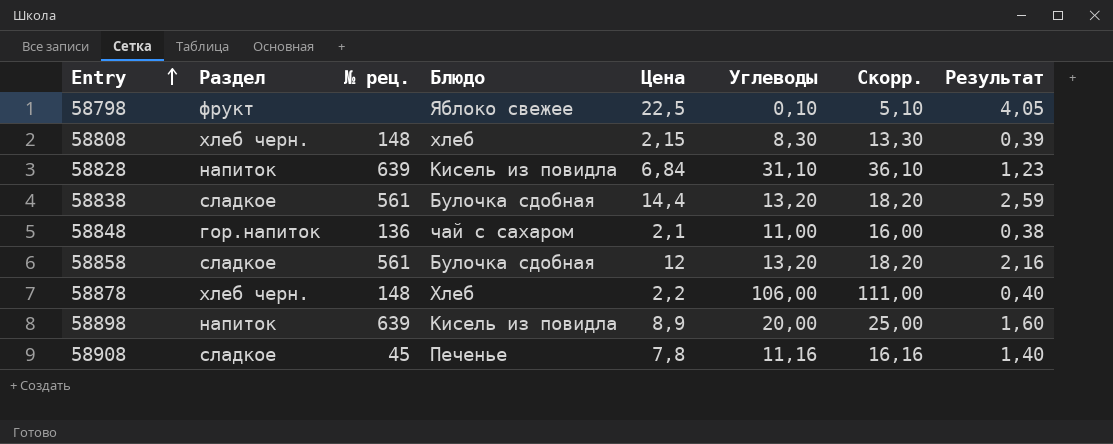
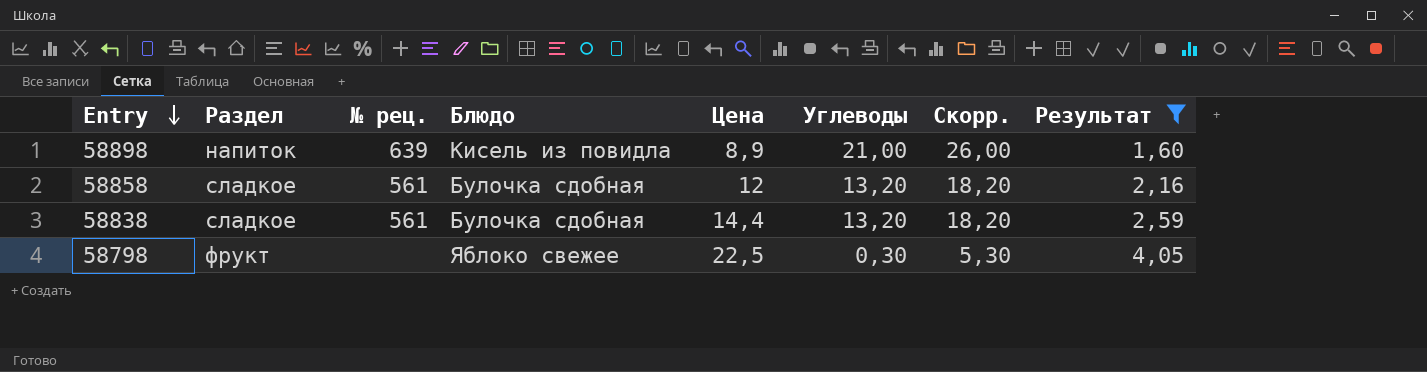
filter: none -> Результат >= 1,60
row order: Entry ascending -> Entry descending
58898 | Углеводы: 20,00 -> 21,00
58898 | Скорр.: 25,00 -> 26,00
58798 | Углеводы: 0,10 -> 0,30
58798 | Скорр.: 5,10 -> 5,30

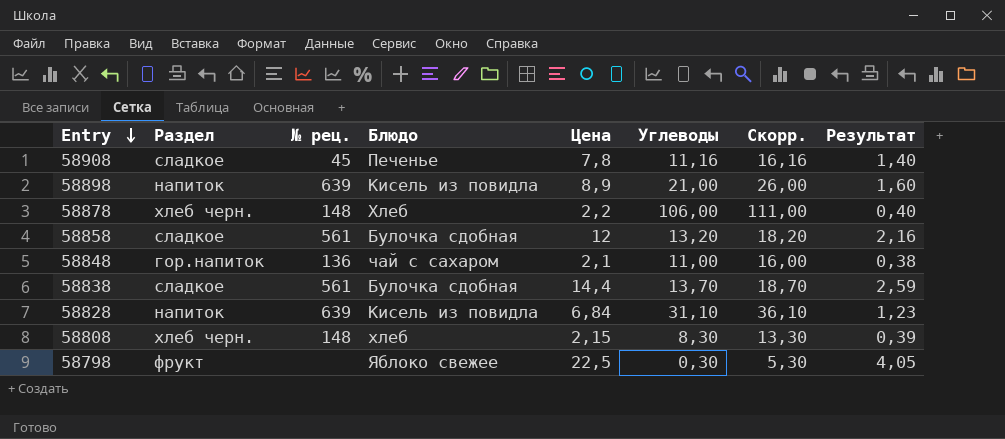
filter: Результат >= 1,60 -> none
58838 | Углеводы: 13,20 -> 13,70
58838 | Скорр.: 18,20 -> 18,70

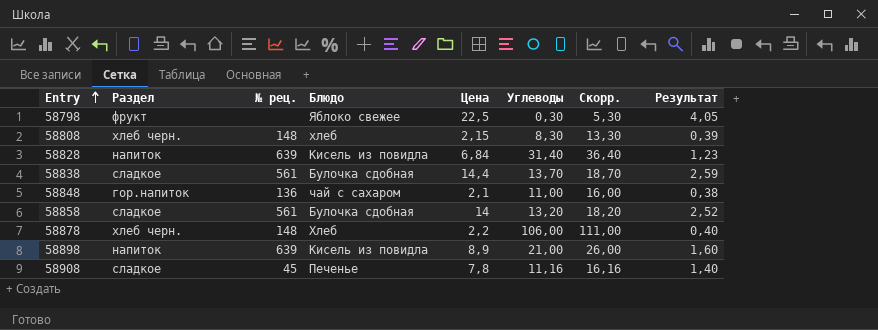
row order: Entry descending -> Entry ascending
58828 | Углеводы: 31,10 -> 31,40
58828 | Скорр.: 36,10 -> 36,40
58858 | Цена: 12 -> 14
58858 | Результат: 2,16 -> 2,52

